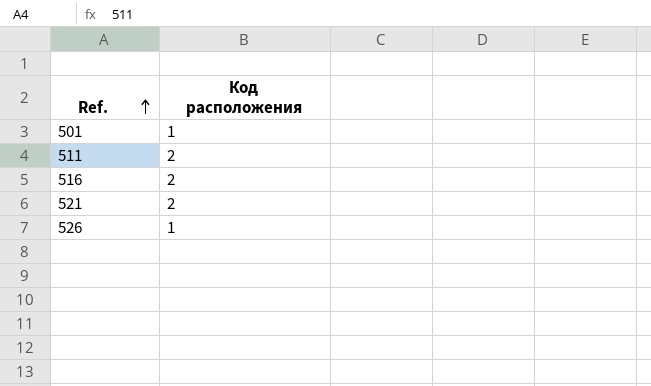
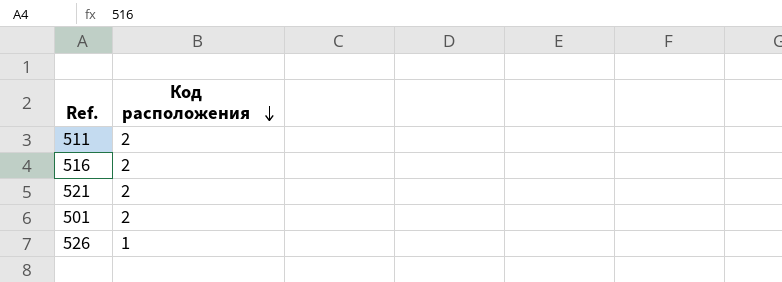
row order: Ref. ascending -> Код расположения descending
501 | Код расположения: 1 -> 2

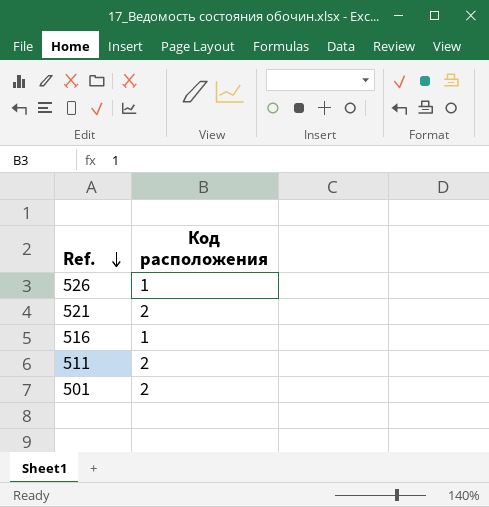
row order: Код расположения descending -> Ref. descending
516 | Код расположения: 2 -> 1

